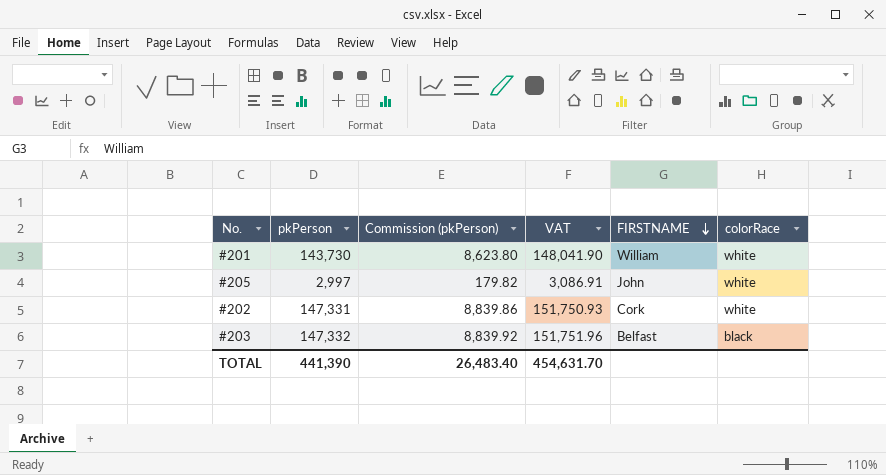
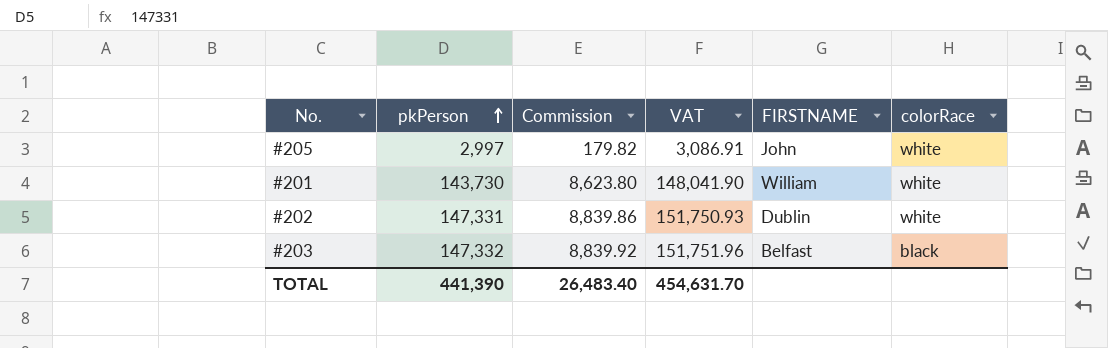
row order: FIRSTNAME descending -> pkPerson ascending
column name: Commission (pkPerson) -> Commission
#202 | FIRSTNAME: Cork -> Dublin

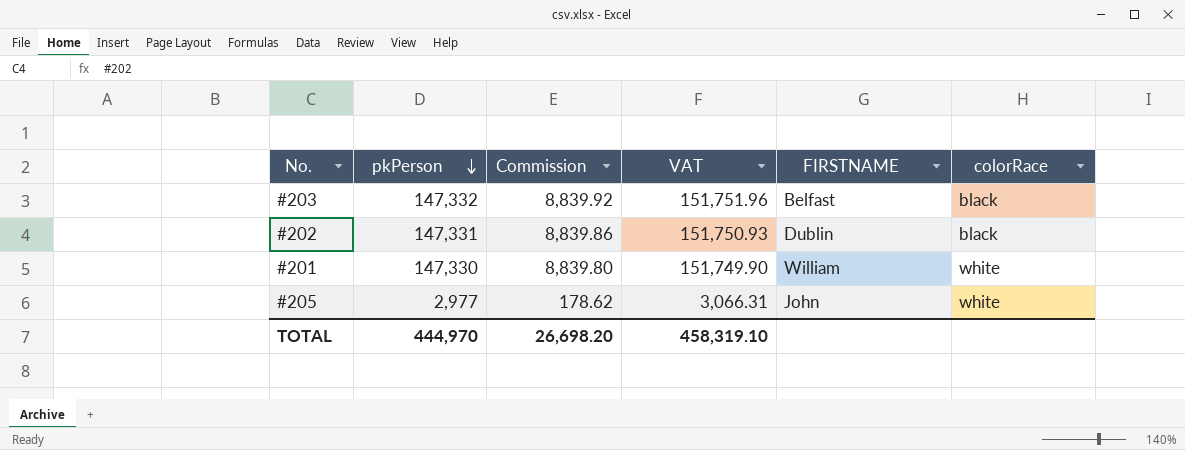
row order: pkPerson ascending -> pkPerson descending
#202 | colorRace: white -> black
#201 | pkPerson: 143,730 -> 147,330
#201 | Commission: 8,623.80 -> 8,839.80
#201 | VAT: 148,041.90 -> 151,749.90
#205 | pkPerson: 2,997 -> 2,977
#205 | Commission: 179.82 -> 178.62
#205 | VAT: 3,086.91 -> 3,066.31
TOTAL | pkPerson: 441,390 -> 444,970
TOTAL | Commission: 26,483.40 -> 26,698.20
TOTAL | VAT: 454,631.70 -> 458,319.10

